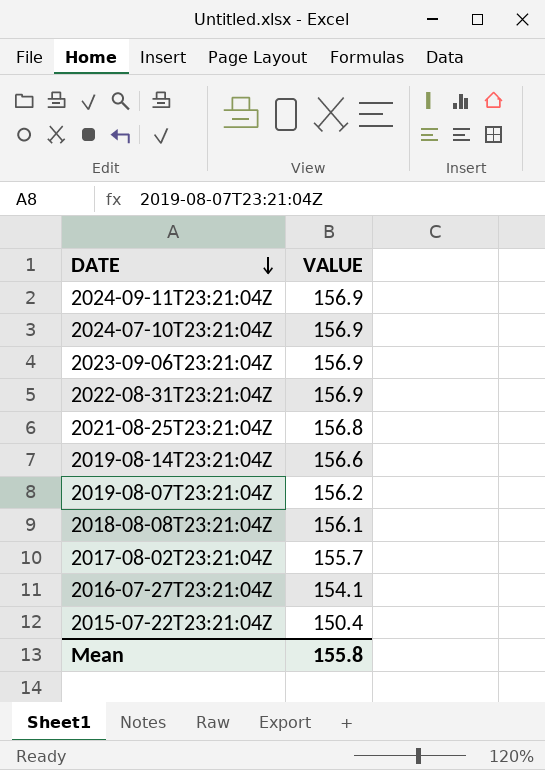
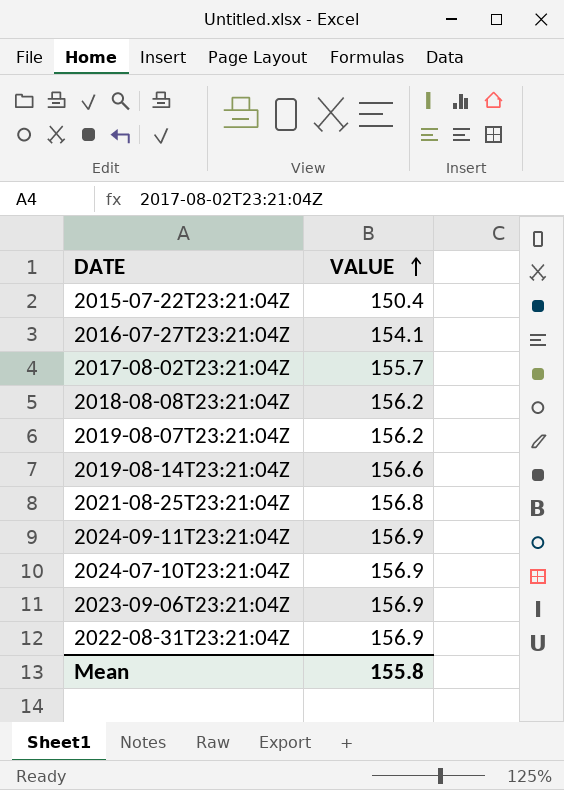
row order: DATE descending -> VALUE ascending
2018-08-08T23:21:04Z | VALUE: 156.1 -> 156.2

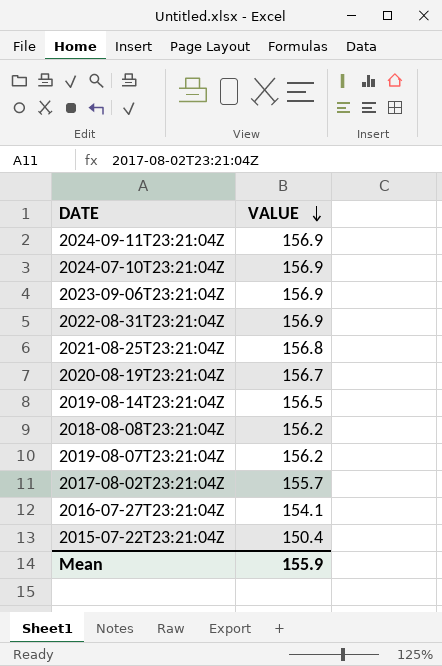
row order: VALUE ascending -> VALUE descending
row 2020-08-19T23:21:04Z: none -> 156.7
2019-08-14T23:21:04Z | VALUE: 156.6 -> 156.5
Mean | VALUE: 155.8 -> 155.9

